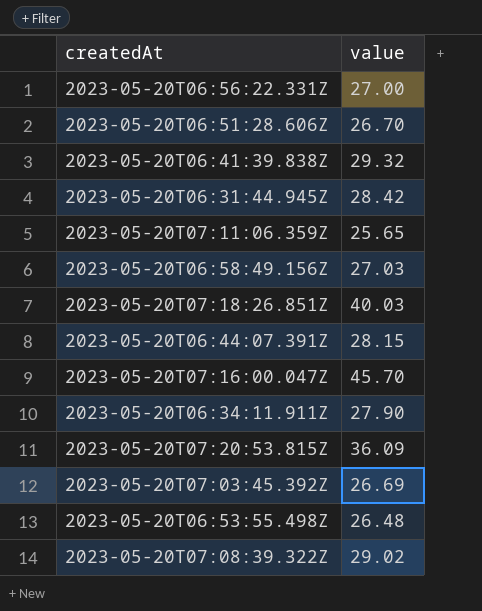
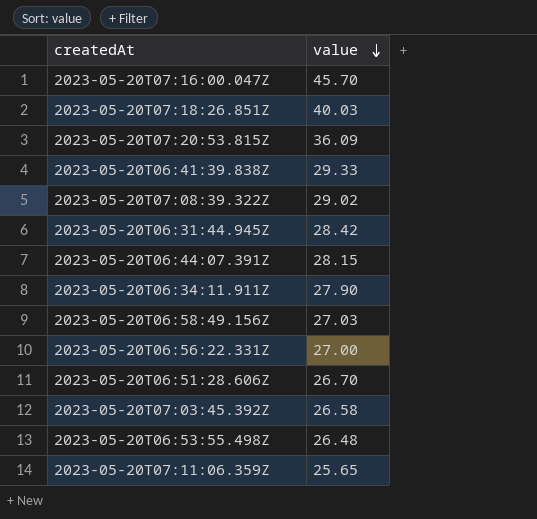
row order: none -> value descending
2023-05-20T06:41:39.838Z | value: 29.32 -> 29.33
2023-05-20T07:03:45.392Z | value: 26.69 -> 26.58

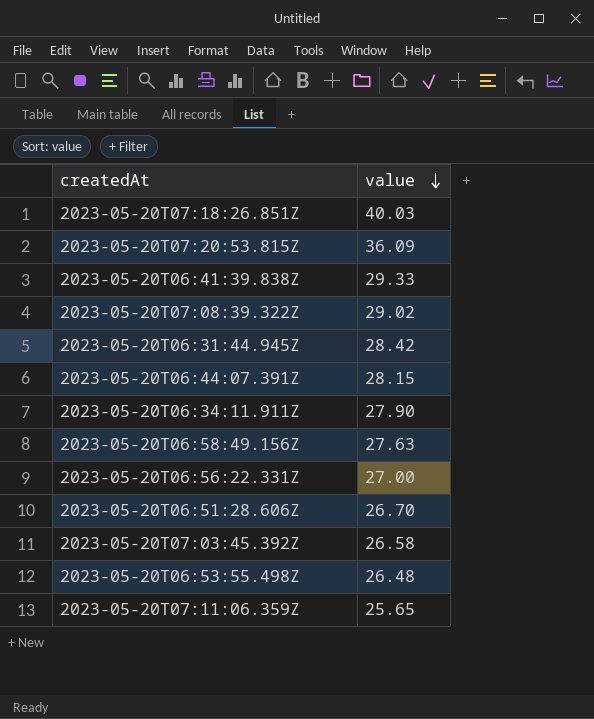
row 2023-05-20T07:16:00.047Z: 45.70 -> none
2023-05-20T06:58:49.156Z | value: 27.03 -> 27.63

